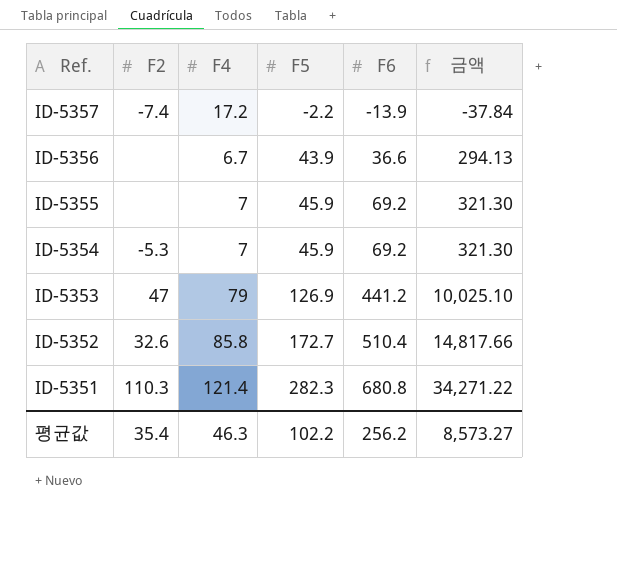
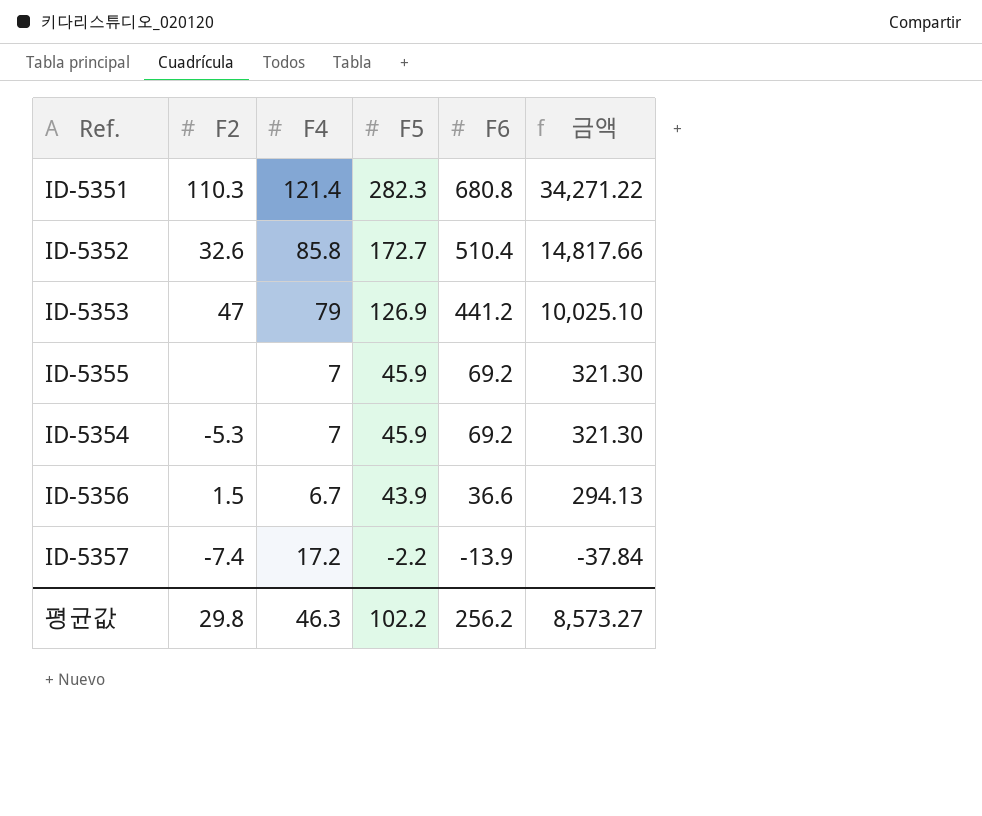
row order: Ref. descending -> F5 descending
ID-5356 | F2: none -> 1.5
평균값 | F2: 35.4 -> 29.8

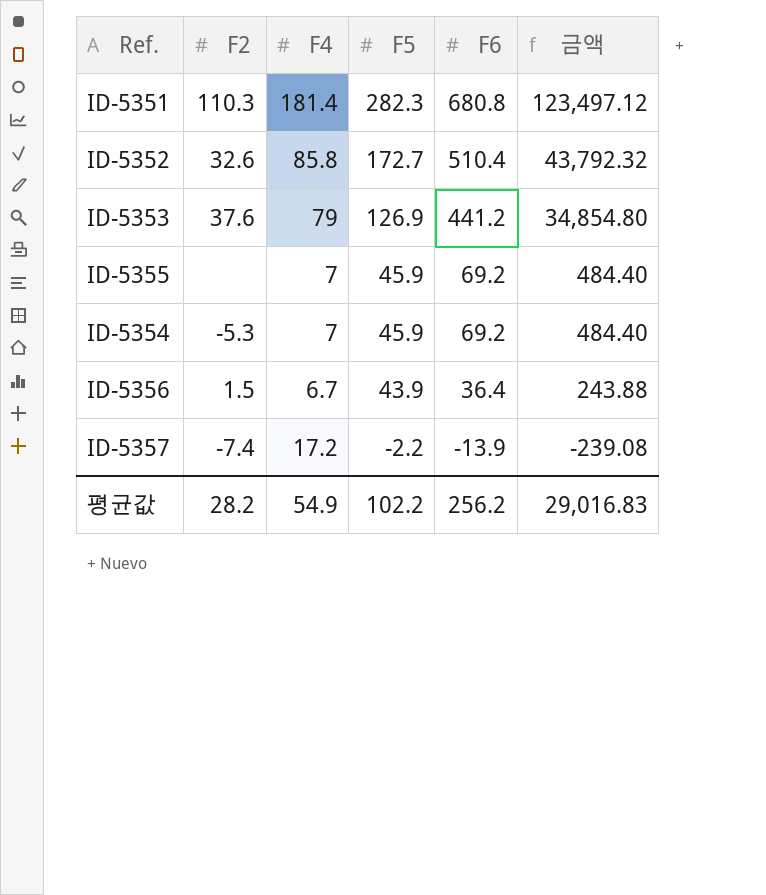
column 금액 | formula: [F4] * [F5] -> [F4] * [F6]
ID-5351 | F4: 121.4 -> 181.4
ID-5353 | F2: 47 -> 37.6
ID-5356 | F6: 36.6 -> 36.4
평균값 | F2: 29.8 -> 28.2
평균값 | F4: 46.3 -> 54.9
평균값 | 금액: 8,573.27 -> 29,016.83

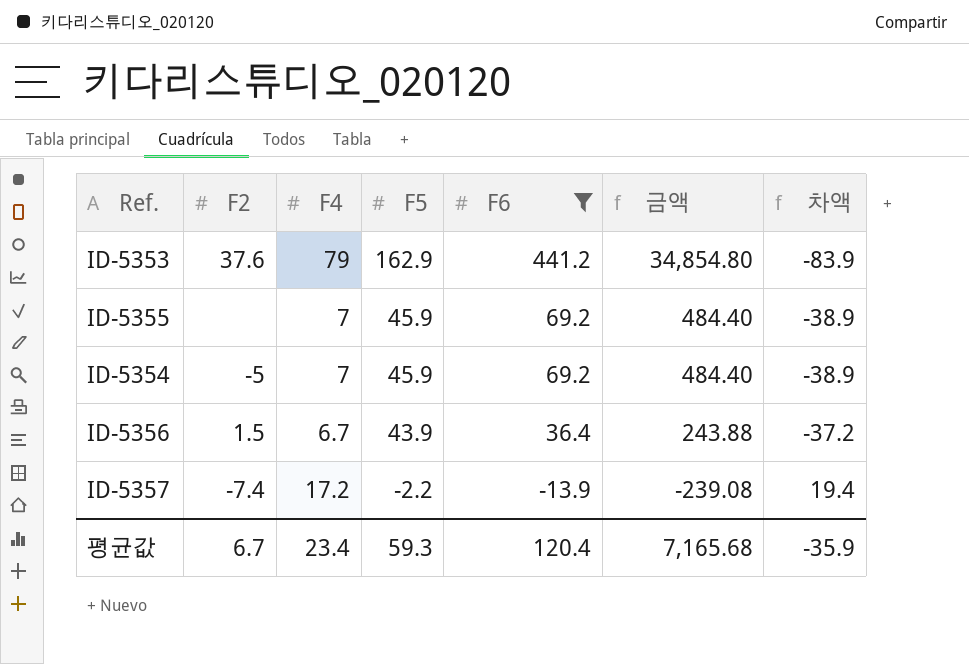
filter: none -> F6 <= 441.2
column 차액 | formula: none -> [F4] - [F5]
ID-5353 | F5: 126.9 -> 162.9
ID-5354 | F2: -5.3 -> -5
평균값 | F2: 28.2 -> 6.7
평균값 | F4: 54.9 -> 23.4
평균값 | F5: 102.2 -> 59.3
평균값 | F6: 256.2 -> 120.4
평균값 | 금액: 29,016.83 -> 7,165.68

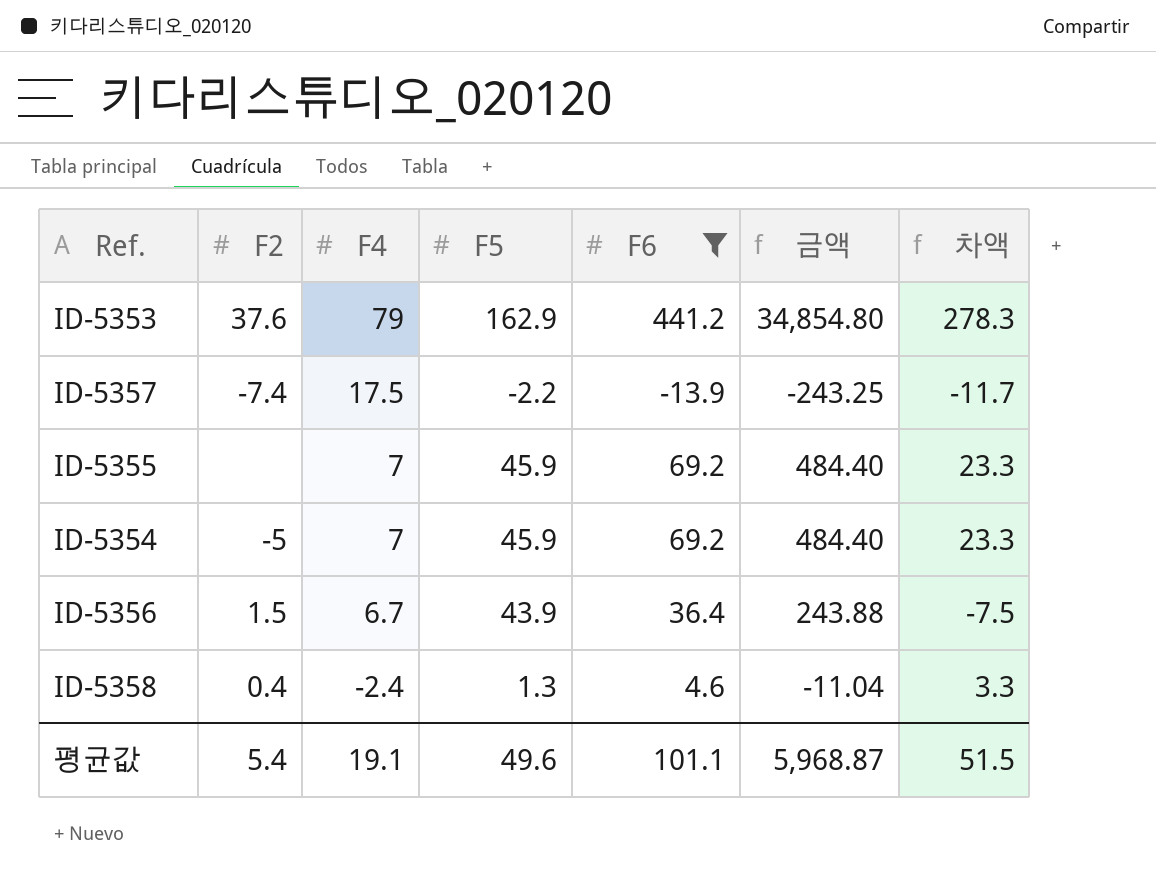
row order: F5 descending -> F4 descending
column 차액 | formula: [F4] - [F5] -> [F6] - [F5]
ID-5357 | F4: 17.2 -> 17.5
ID-5357 | 금액: -239.08 -> -243.25
row ID-5358: none -> 0.4 | -2.4 | 1.3 | 4.6 | -11.04 | 3.3
평균값 | F2: 6.7 -> 5.4
평균값 | F4: 23.4 -> 19.1
평균값 | F5: 59.3 -> 49.6
평균값 | F6: 120.4 -> 101.1
평균값 | 금액: 7,165.68 -> 5,968.87
평균값 | 차액: -35.9 -> 51.5

